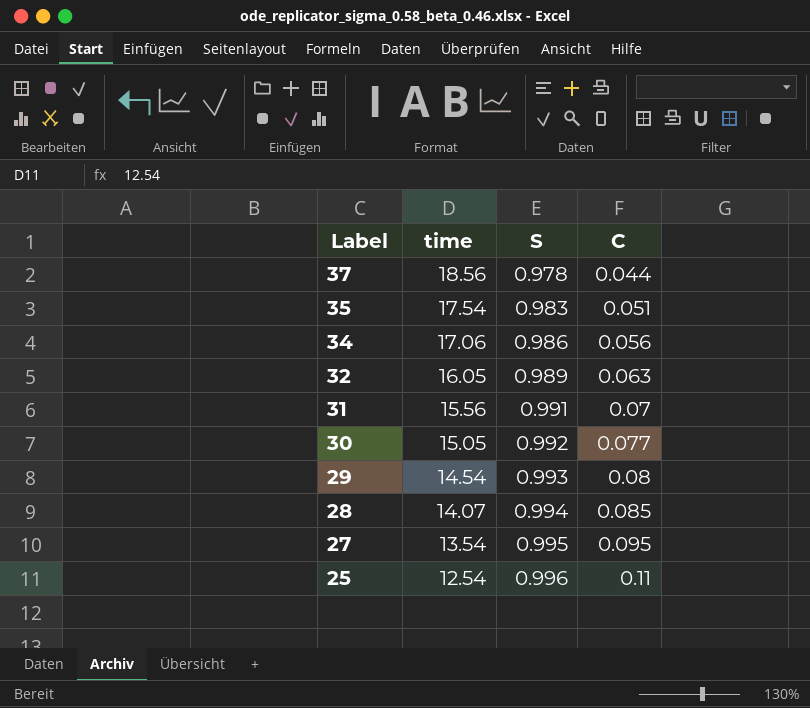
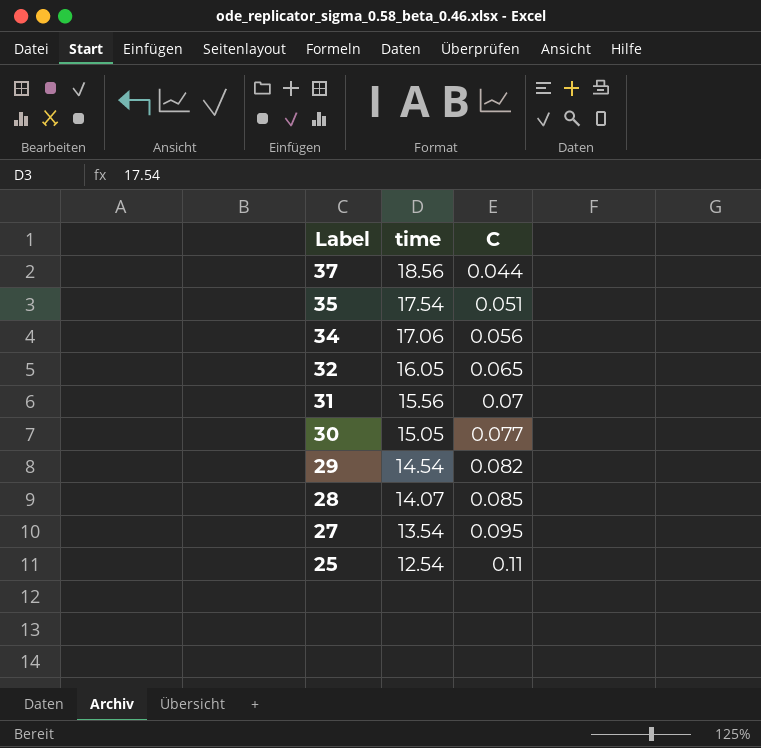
column S | position: 3 -> none
32 | C: 0.063 -> 0.065
29 | C: 0.08 -> 0.082

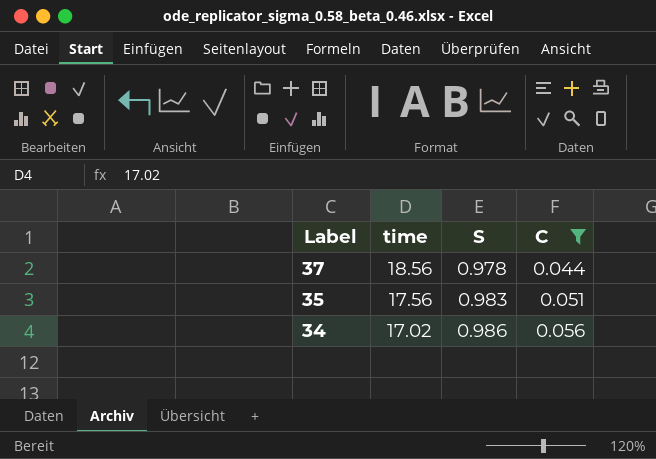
filter: none -> C <= 0.056
column S | position: none -> 3
35 | time: 17.54 -> 17.56
34 | time: 17.06 -> 17.02

